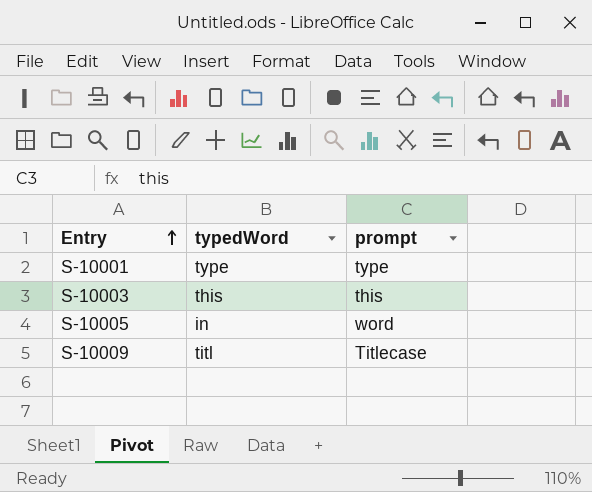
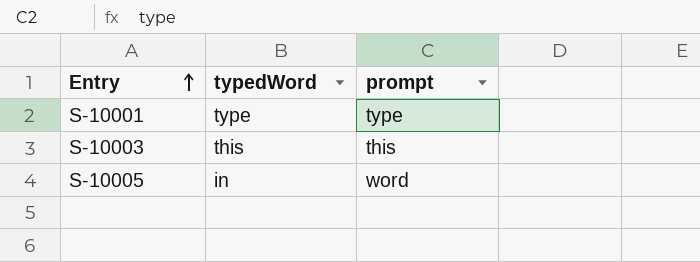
row S-10009: titl | Titlecase -> none

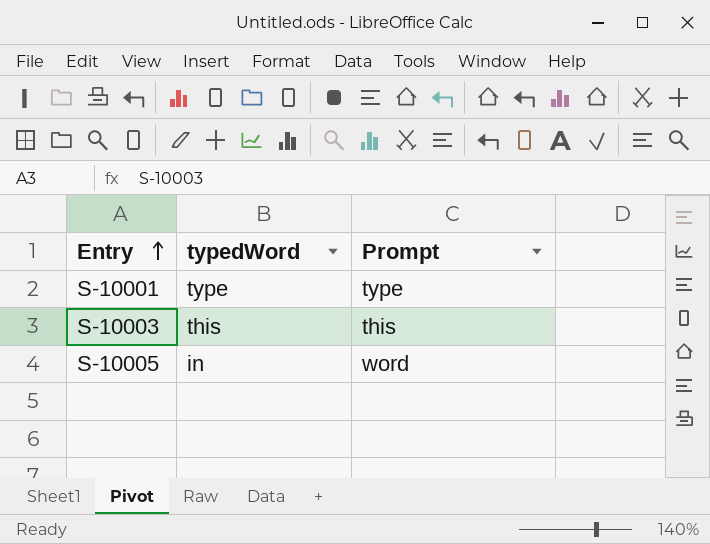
column name: prompt -> Prompt

